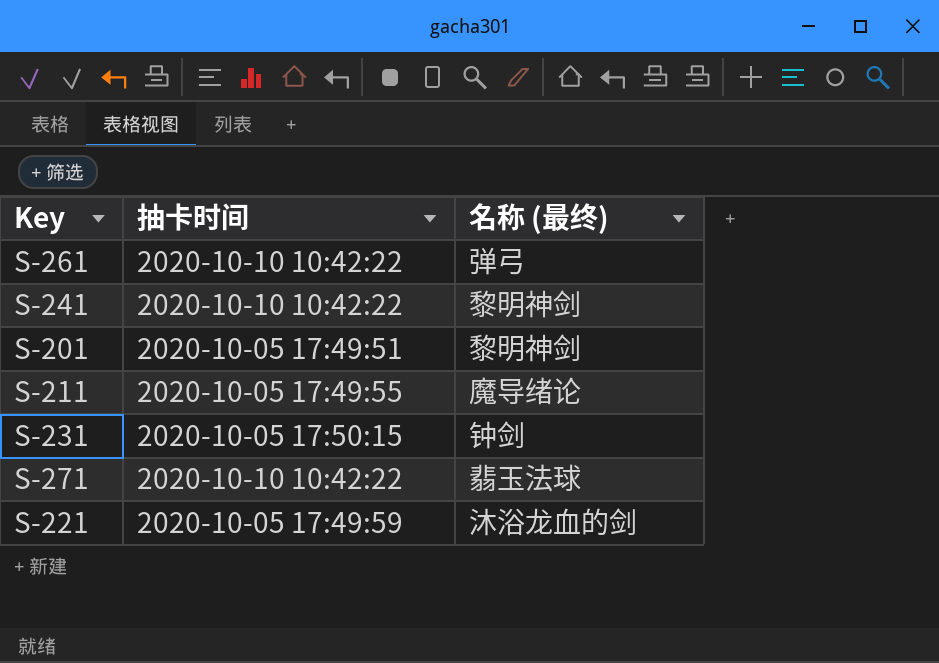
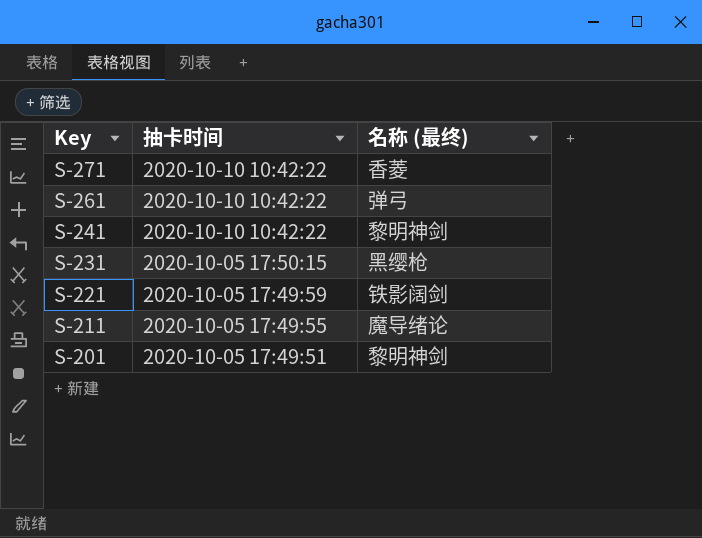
row order: none -> Key descending
S-271 | 名称 (最终): 翡玉法球 -> 香菱
S-231 | 名称 (最终): 钟剑 -> 黑缨枪
S-221 | 名称 (最终): 沐浴龙血的剑 -> 铁影阔剑

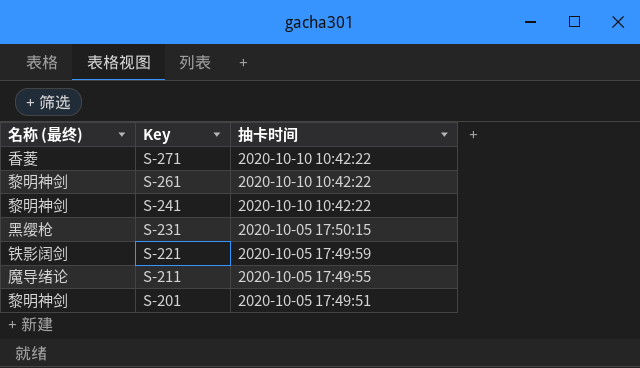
column 名称 (最终) | position: 3 -> 1
S-261 | 名称 (最终): 弹弓 -> 黎明神剑

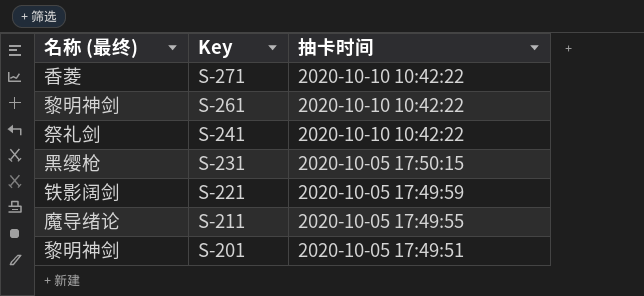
S-241 | 名称 (最终): 黎明神剑 -> 祭礼剑

